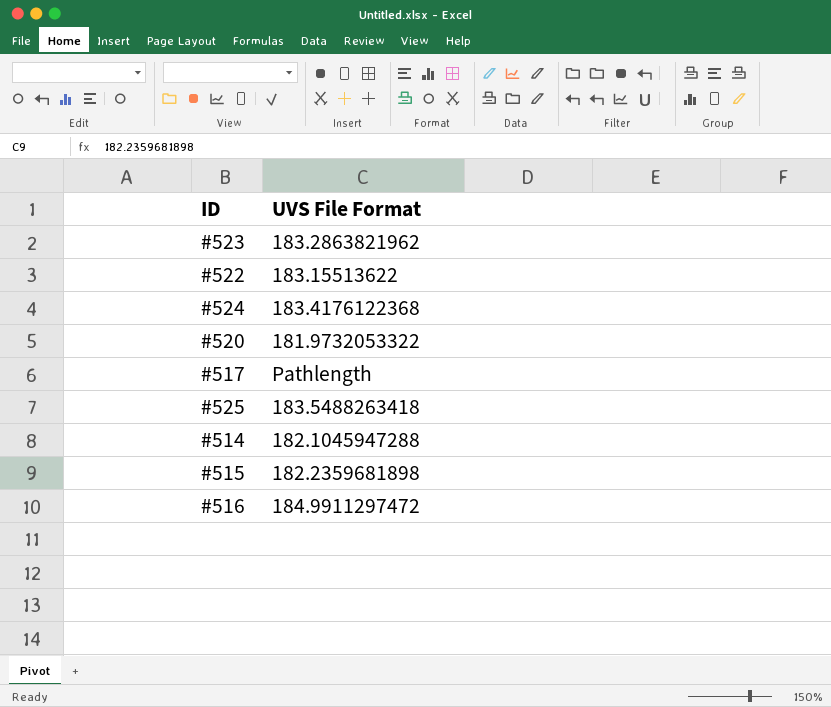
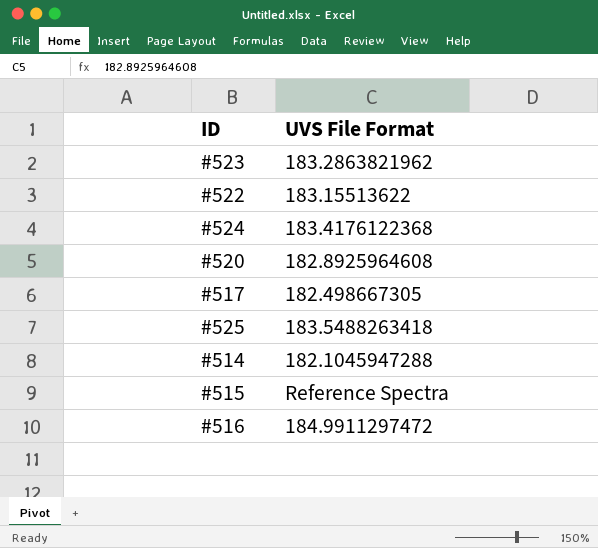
#520 | UVS File Format: 181.9732053322 -> 182.8925964608
#517 | UVS File Format: Pathlength -> 182.498667305
#515 | UVS File Format: 182.2359681898 -> Reference Spectra

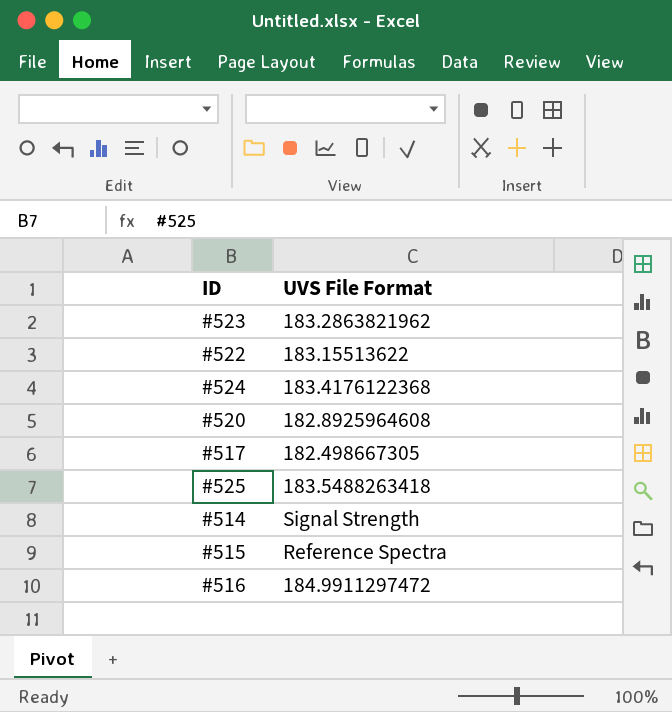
#514 | UVS File Format: 182.1045947288 -> Signal Strength

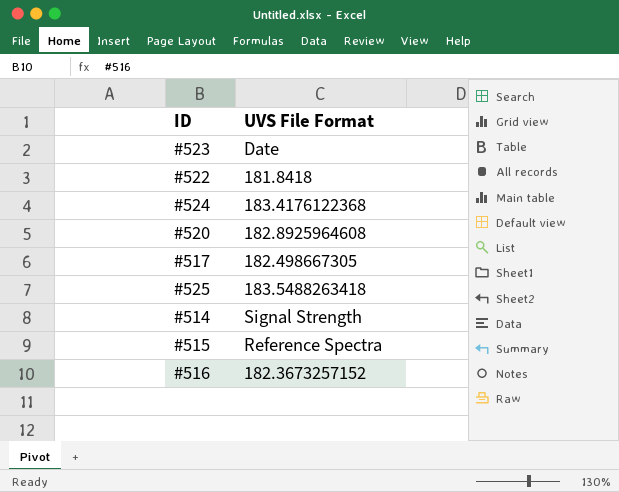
#523 | UVS File Format: 183.2863821962 -> Date
#522 | UVS File Format: 183.15513622 -> 181.8418
#516 | UVS File Format: 184.9911297472 -> 182.3673257152

